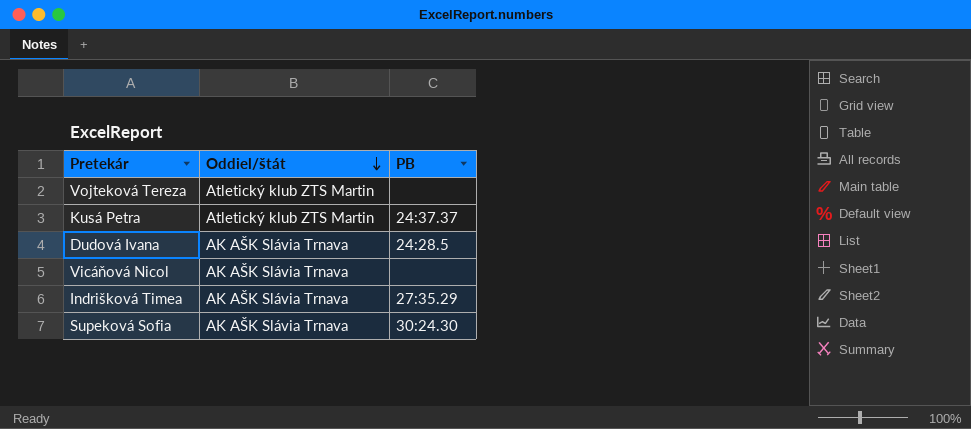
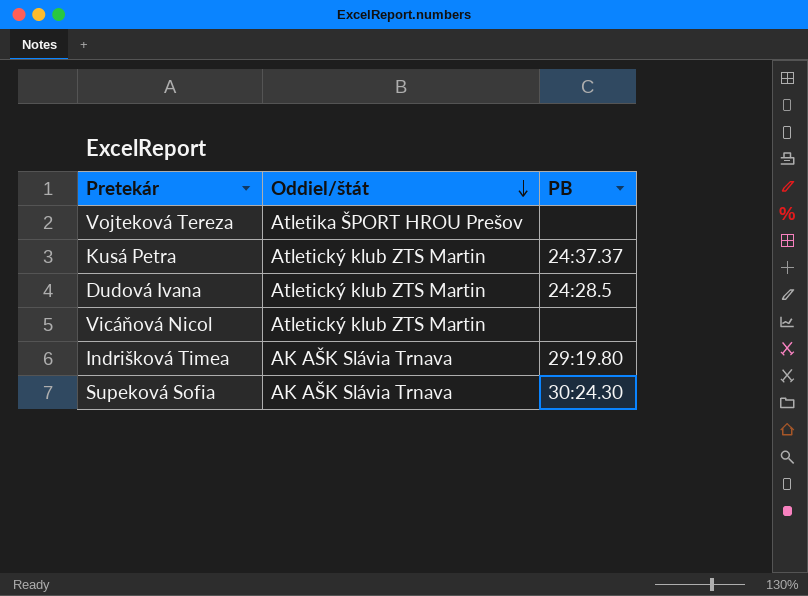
Vojteková Tereza | Oddiel/štát: Atletický klub ZTS Martin -> Atletika ŠPORT HROU Prešov
Dudová Ivana | Oddiel/štát: AK AŠK Slávia Trnava -> Atletický klub ZTS Martin
Vicáňová Nicol | Oddiel/štát: AK AŠK Slávia Trnava -> Atletický klub ZTS Martin
Indrišková Timea | PB: 27:35.29 -> 29:19.80

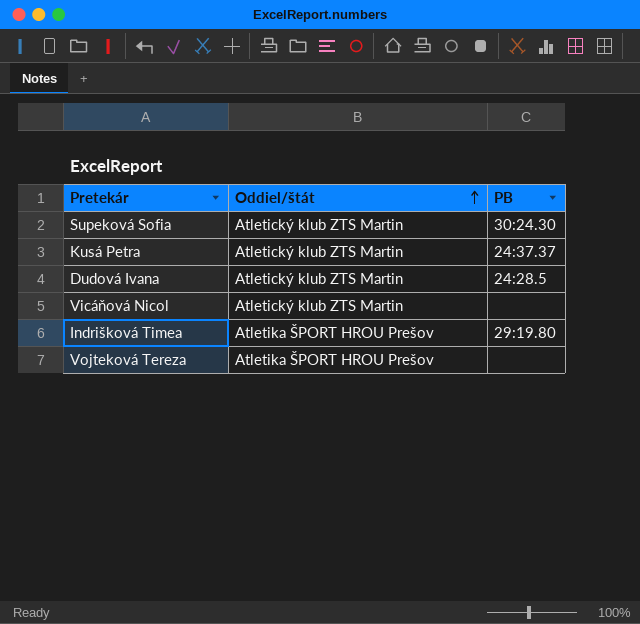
row order: Oddiel/štát descending -> Oddiel/štát ascending
Supeková Sofia | Oddiel/štát: AK AŠK Slávia Trnava -> Atletický klub ZTS Martin
Indrišková Timea | Oddiel/štát: AK AŠK Slávia Trnava -> Atletika ŠPORT HROU Prešov

